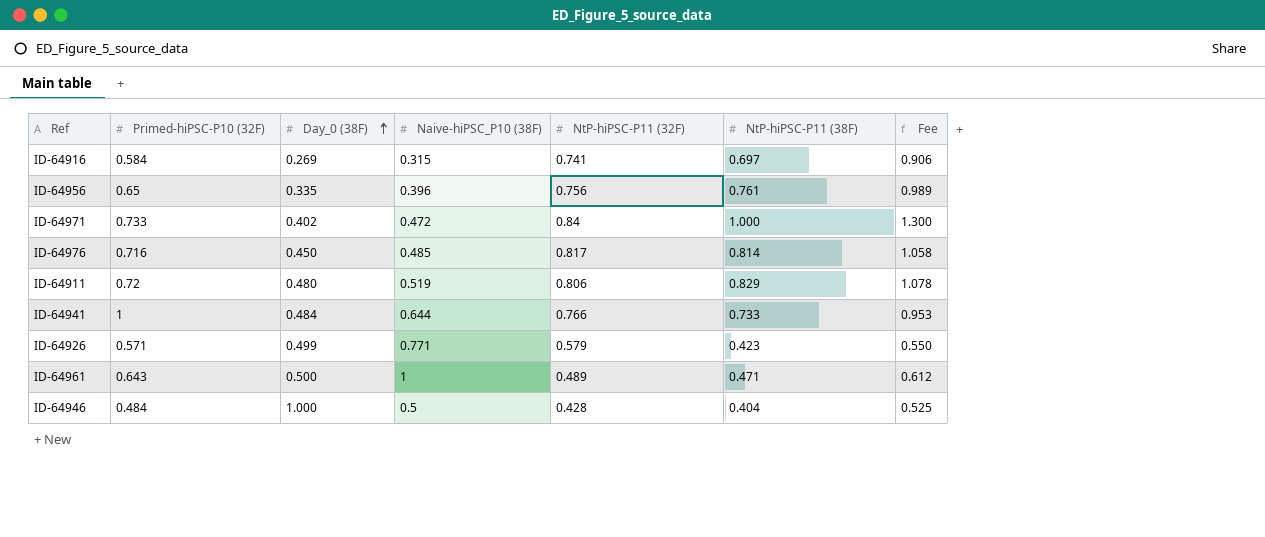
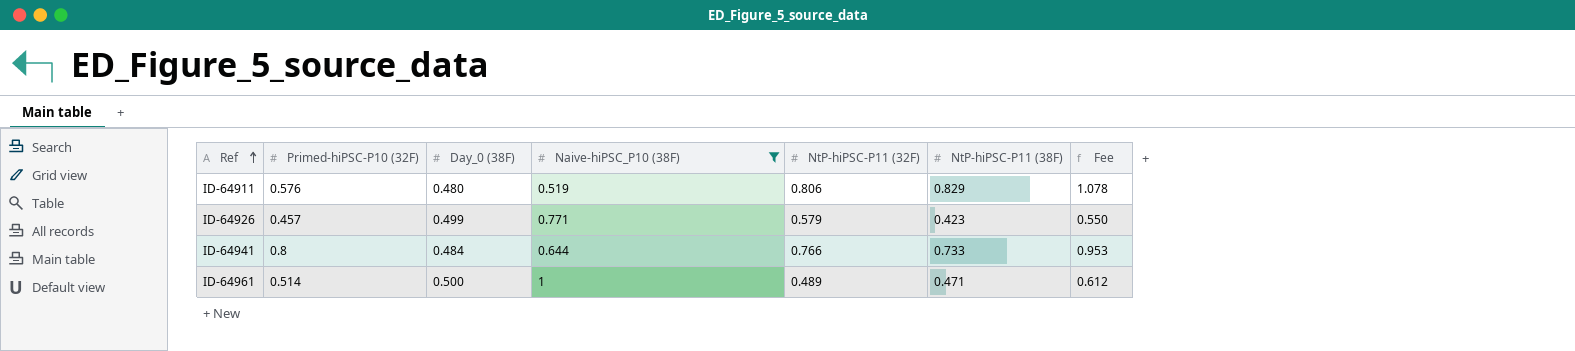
filter: none -> Naive-hiPSC_P10 (38F) >= 0.519
row order: Day_0 (38F) ascending -> Ref ascending
ID-64911 | Primed-hiPSC-P10 (32F): 0.72 -> 0.576
ID-64926 | Primed-hiPSC-P10 (32F): 0.571 -> 0.457
ID-64941 | Primed-hiPSC-P10 (32F): 1 -> 0.8
ID-64961 | Primed-hiPSC-P10 (32F): 0.643 -> 0.514

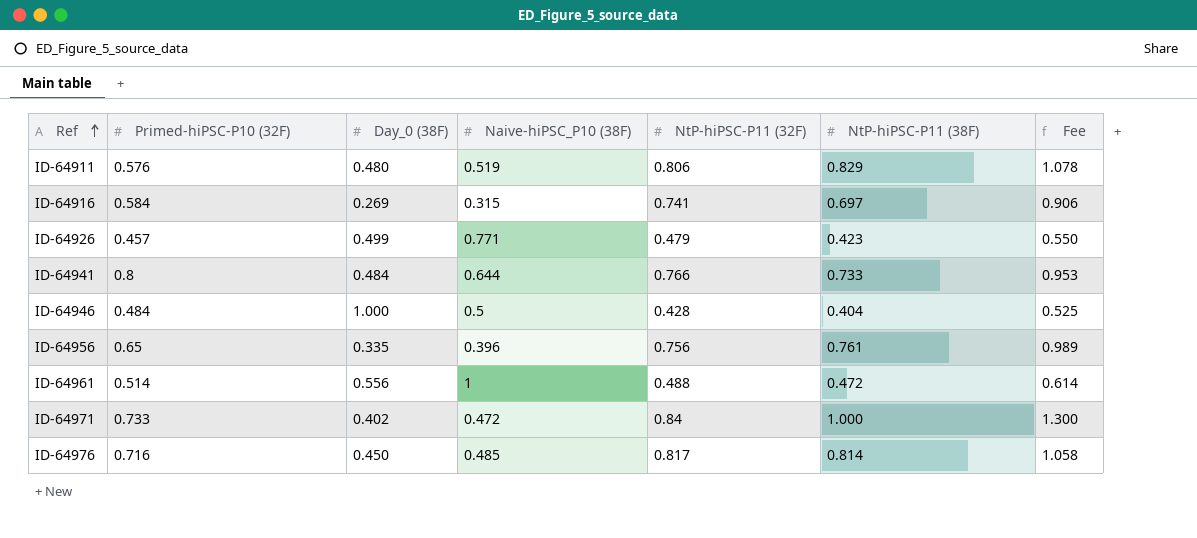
filter: Naive-hiPSC_P10 (38F) >= 0.519 -> none
ID-64926 | NtP-hiPSC-P11 (32F): 0.579 -> 0.479
ID-64961 | Day_0 (38F): 0.500 -> 0.556
ID-64961 | NtP-hiPSC-P11 (32F): 0.489 -> 0.488
ID-64961 | NtP-hiPSC-P11 (38F): 0.471 -> 0.472
ID-64961 | Fee: 0.612 -> 0.614

